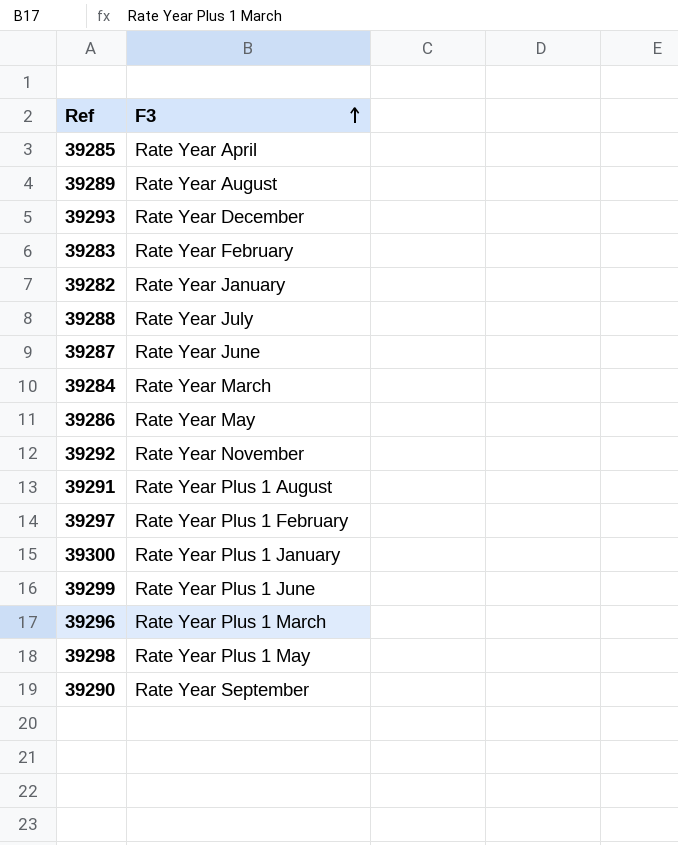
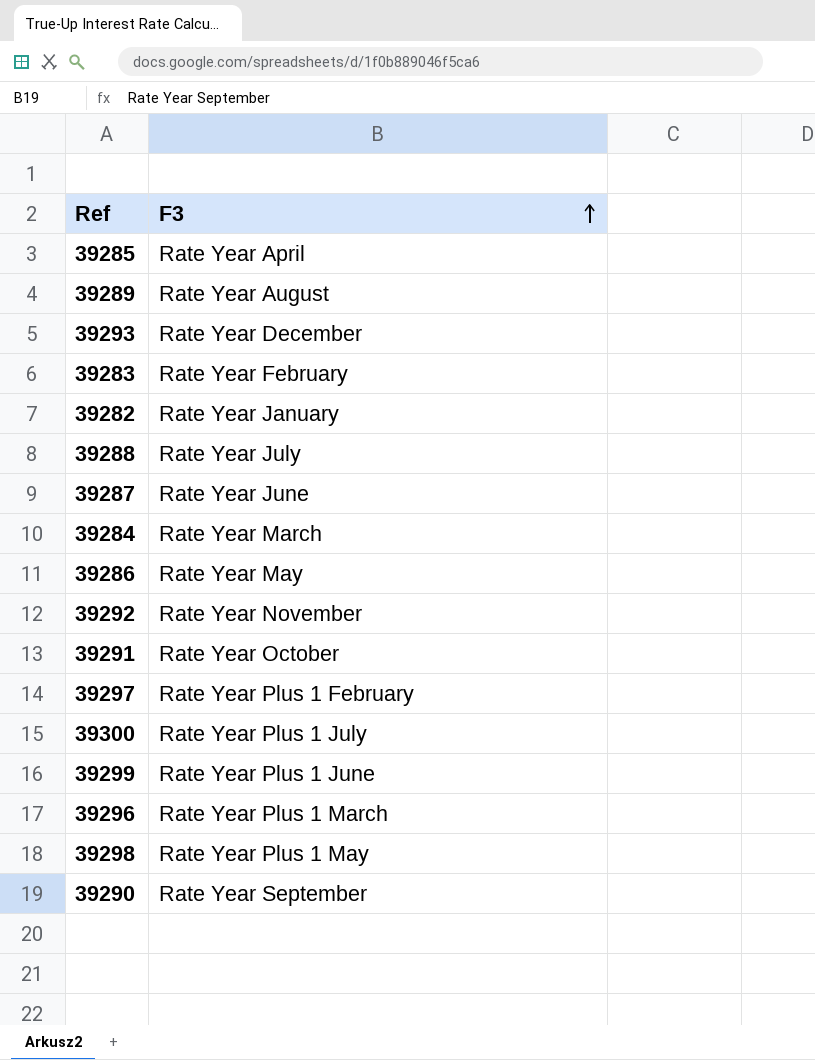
39291 | F3: Rate Year Plus 1 August -> Rate Year October
39300 | F3: Rate Year Plus 1 January -> Rate Year Plus 1 July

